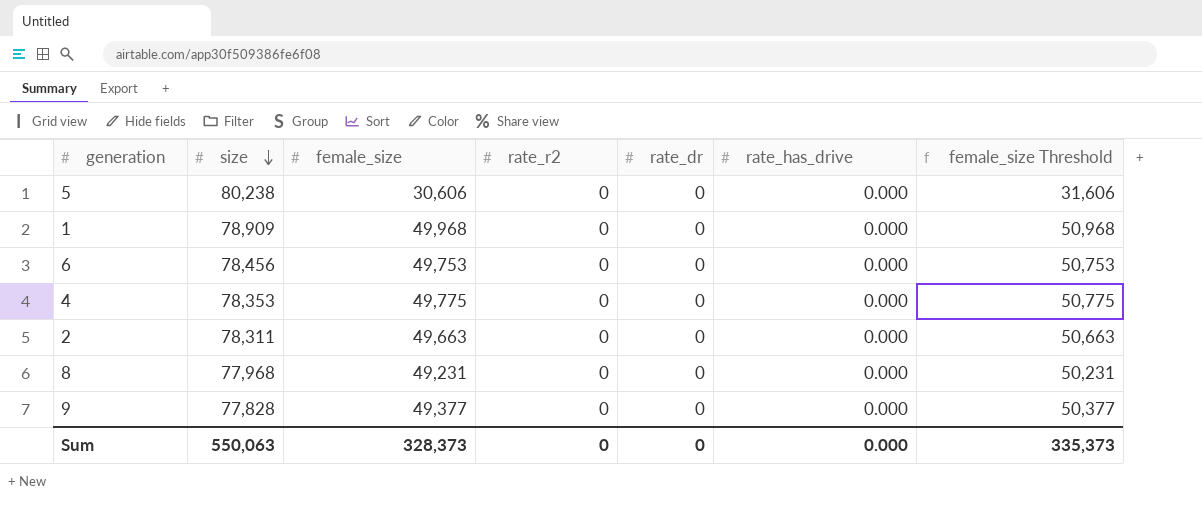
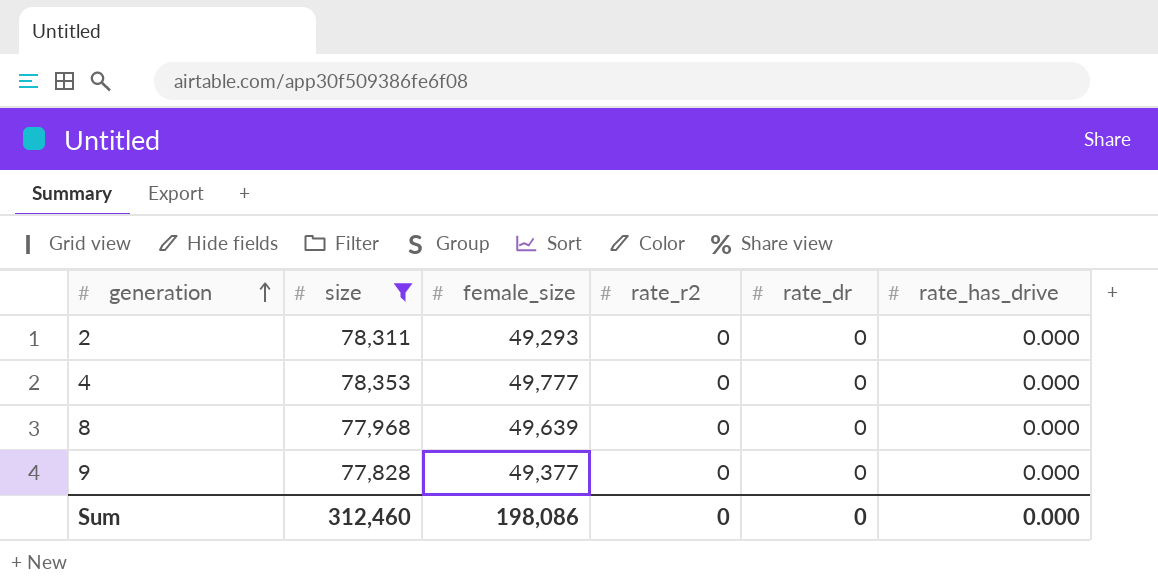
filter: none -> size <= 78,353
row order: size descending -> generation ascending
column female_size Threshold | formula: [female_size] + 1000 -> none
2 | female_size: 49,663 -> 49,293
4 | female_size: 49,775 -> 49,777
8 | female_size: 49,231 -> 49,639
Sum | size: 550,063 -> 312,460
Sum | female_size: 328,373 -> 198,086

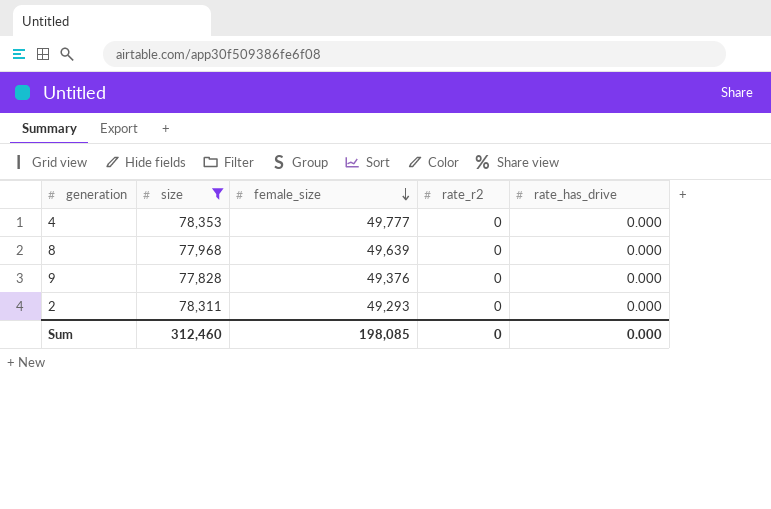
row order: generation ascending -> female_size descending
column rate_dr | position: 5 -> none
9 | female_size: 49,377 -> 49,376
Sum | female_size: 198,086 -> 198,085

